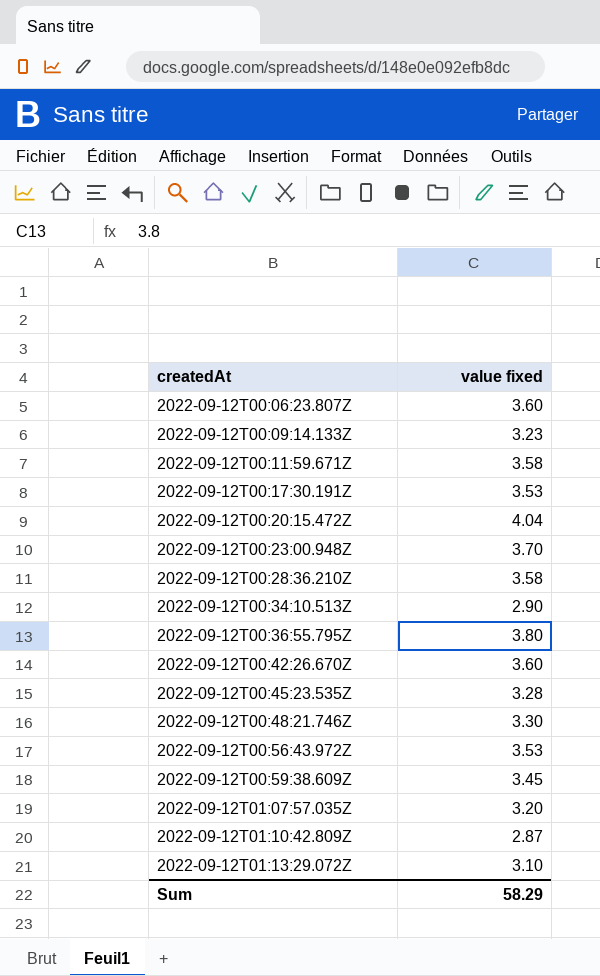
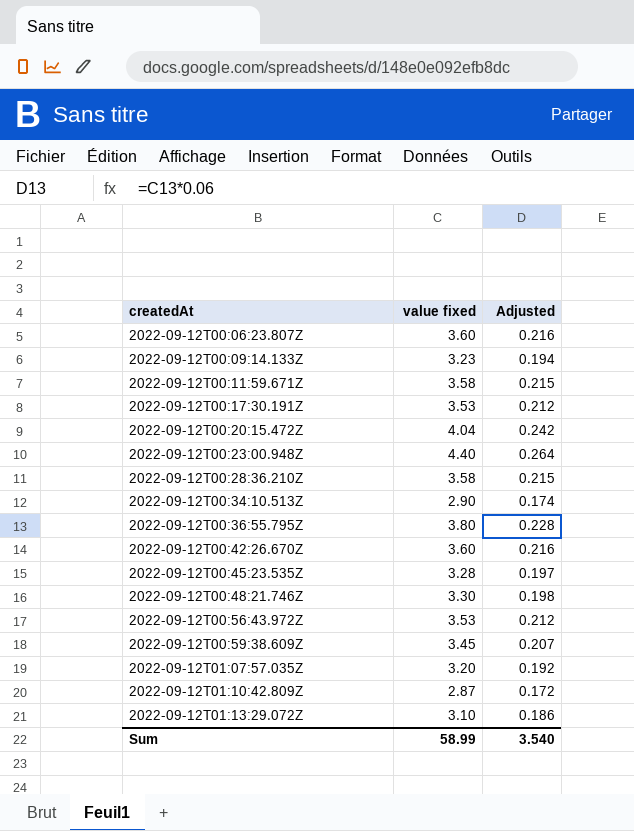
column Adjusted | formula: none -> [value fixed] * 0.06
2022-09-12T00:23:00.948Z | value fixed: 3.70 -> 4.40
Sum | value fixed: 58.29 -> 58.99

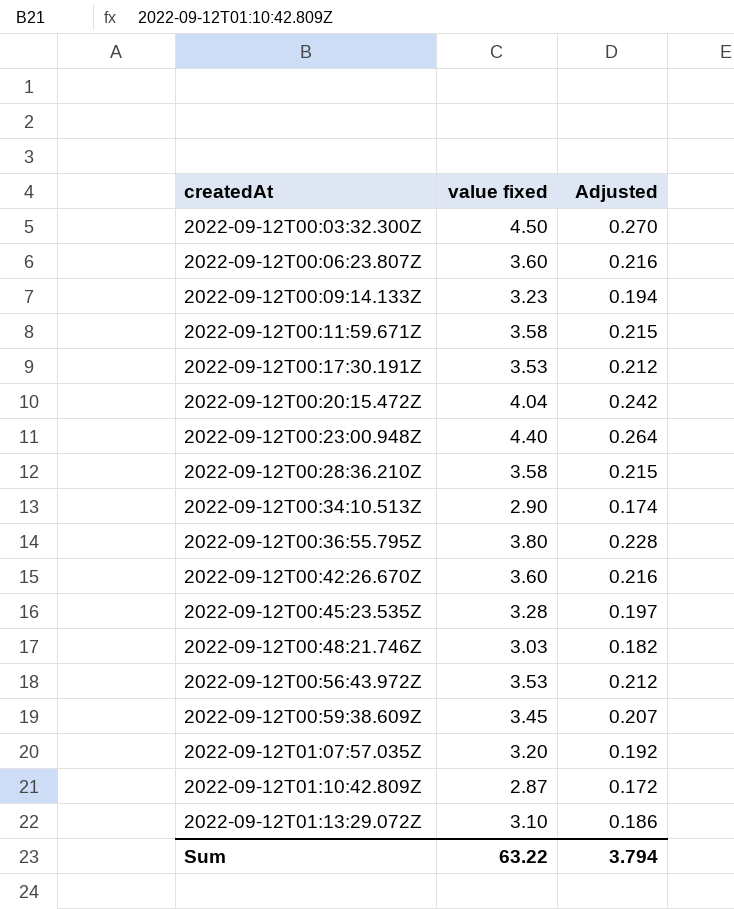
row 2022-09-12T00:03:32.300Z: none -> 4.50 | 0.270
2022-09-12T00:48:21.746Z | value fixed: 3.30 -> 3.03
2022-09-12T00:48:21.746Z | Adjusted: 0.198 -> 0.182
Sum | value fixed: 58.99 -> 63.22
Sum | Adjusted: 3.540 -> 3.794

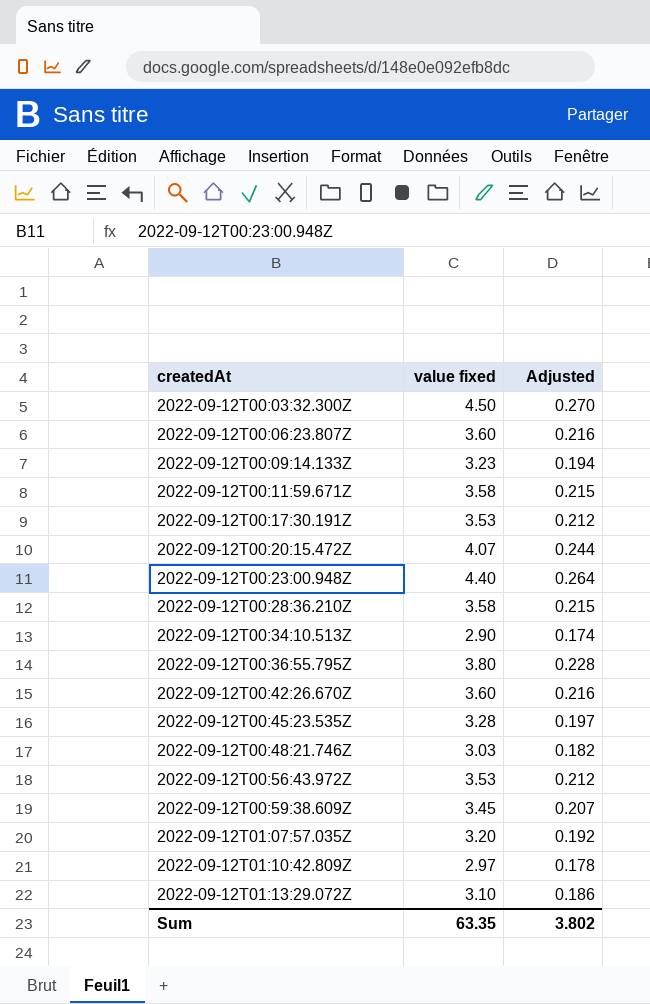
2022-09-12T00:20:15.472Z | value fixed: 4.04 -> 4.07
2022-09-12T00:20:15.472Z | Adjusted: 0.242 -> 0.244
2022-09-12T01:10:42.809Z | value fixed: 2.87 -> 2.97
2022-09-12T01:10:42.809Z | Adjusted: 0.172 -> 0.178
Sum | value fixed: 63.22 -> 63.35
Sum | Adjusted: 3.794 -> 3.802

